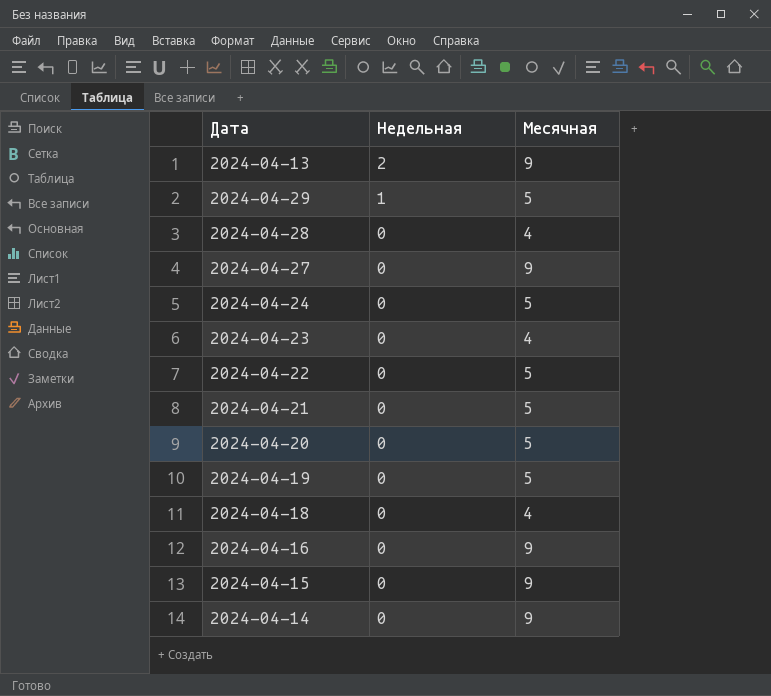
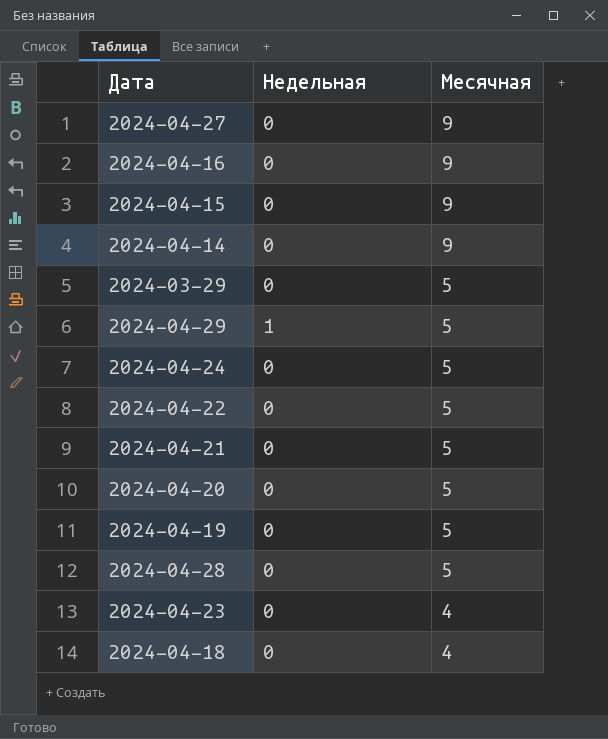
row order: Недельная descending -> Месячная descending
row 2024-04-13: 2 | 9 -> none
row 2024-03-29: none -> 0 | 5
2024-04-28 | Месячная: 4 -> 5

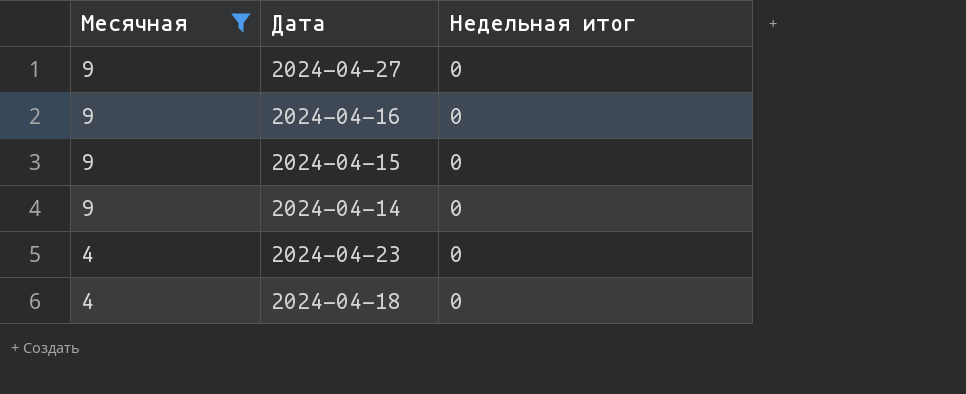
filter: none -> Месячная != 5
column Месячная | position: 3 -> 1
column name: Недельная -> Недельная итог

